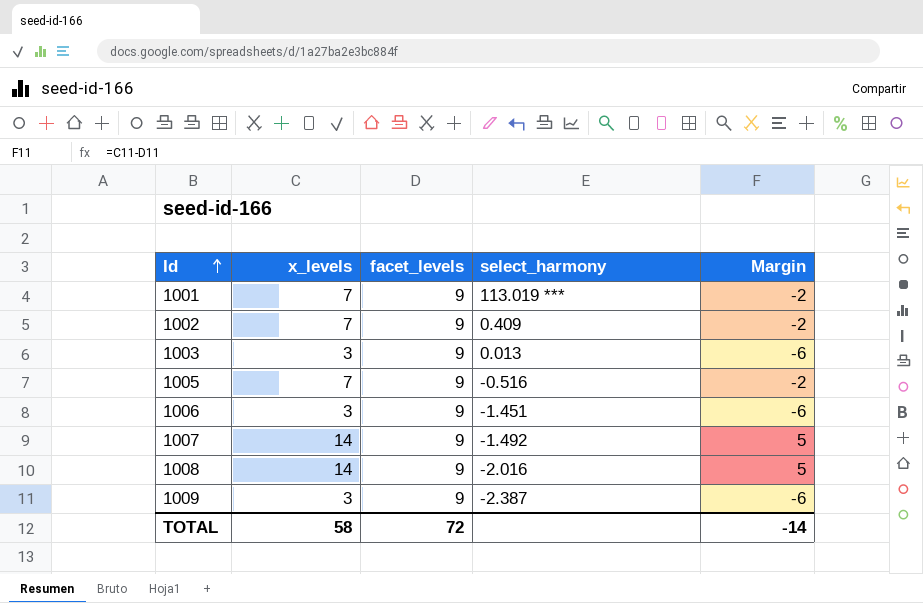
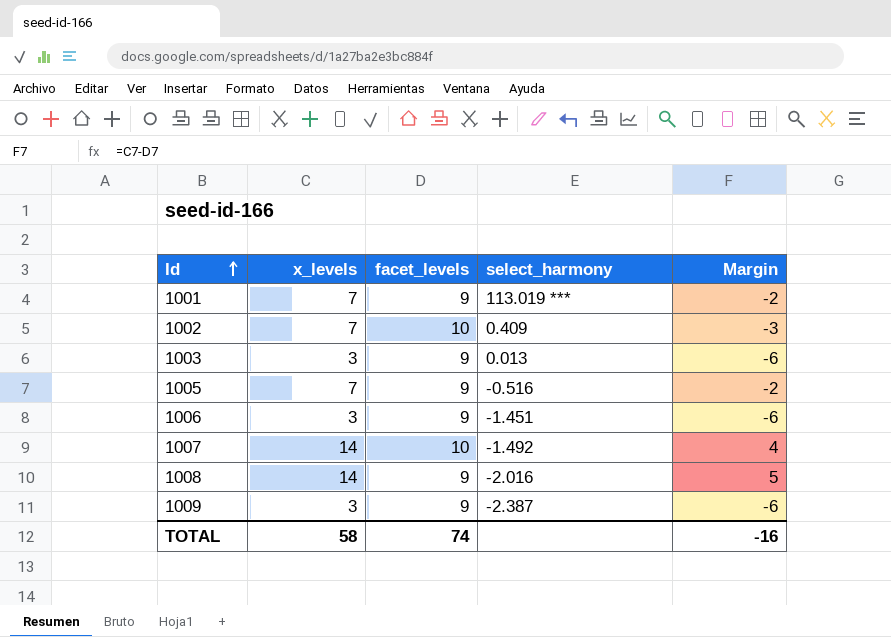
1002 | facet_levels: 9 -> 10
1002 | Margin: -2 -> -3
1007 | facet_levels: 9 -> 10
1007 | Margin: 5 -> 4
TOTAL | facet_levels: 72 -> 74
TOTAL | Margin: -14 -> -16

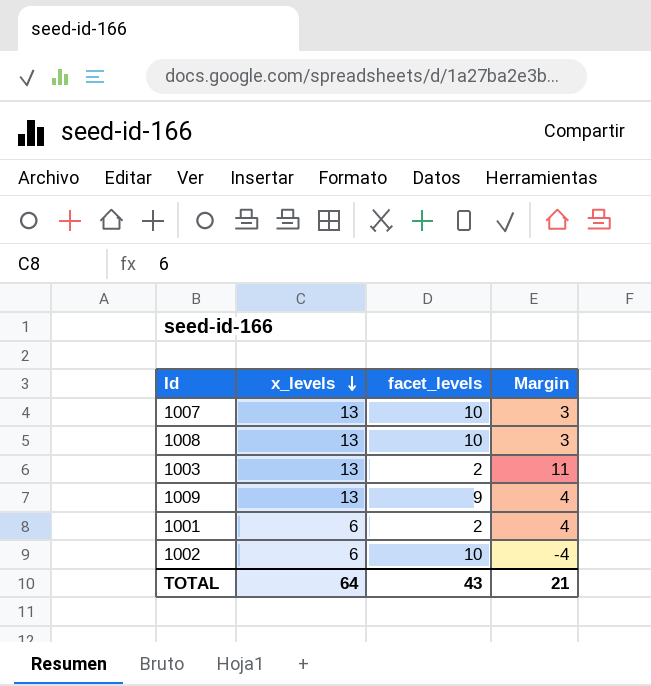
row order: Id ascending -> x_levels descending
column select_harmony | position: 4 -> none
row 1005: 7 | 9 | -0.516 | -2 -> none
row 1006: 3 | 9 | -1.451 | -6 -> none
1007 | x_levels: 14 -> 13
1007 | Margin: 4 -> 3
1008 | x_levels: 14 -> 13
1008 | facet_levels: 9 -> 10
1008 | Margin: 5 -> 3
1003 | x_levels: 3 -> 13
1003 | facet_levels: 9 -> 2
1003 | Margin: -6 -> 11
1009 | x_levels: 3 -> 13
1009 | Margin: -6 -> 4
1001 | x_levels: 7 -> 6
1001 | facet_levels: 9 -> 2
1001 | Margin: -2 -> 4
1002 | x_levels: 7 -> 6
1002 | Margin: -3 -> -4
TOTAL | x_levels: 58 -> 64
TOTAL | facet_levels: 74 -> 43
TOTAL | Margin: -16 -> 21

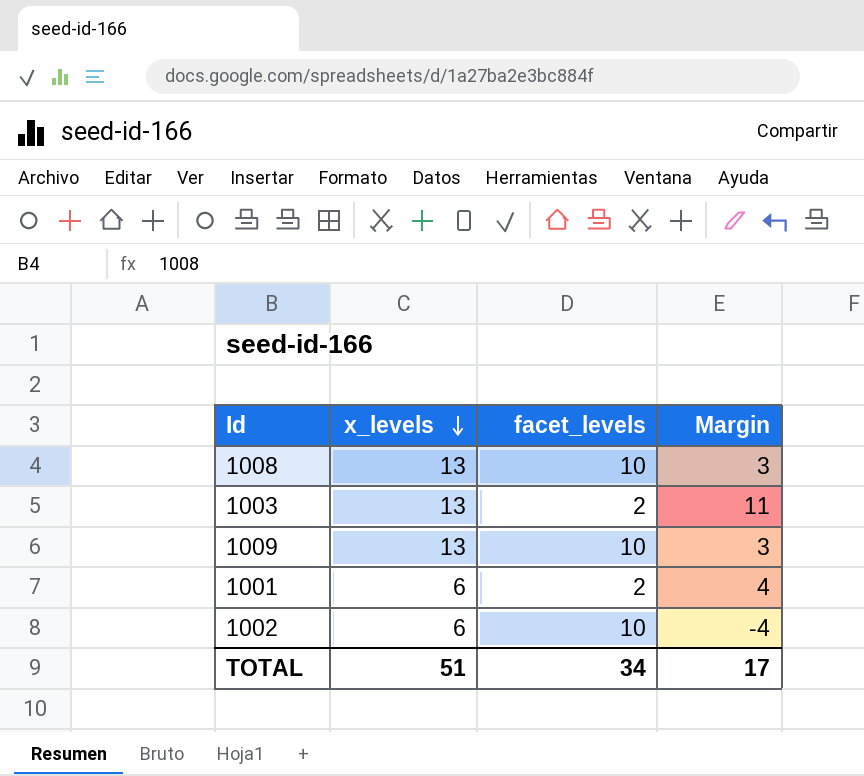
row 1007: 13 | 10 | 3 -> none
1009 | facet_levels: 9 -> 10
1009 | Margin: 4 -> 3
TOTAL | x_levels: 64 -> 51
TOTAL | facet_levels: 43 -> 34
TOTAL | Margin: 21 -> 17

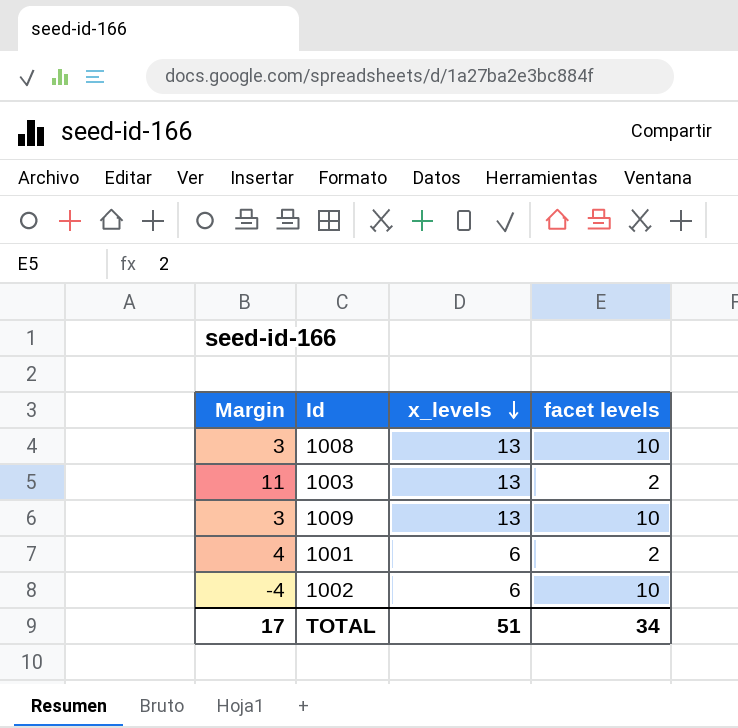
column Margin | position: 4 -> 1
column name: facet_levels -> facet levels

